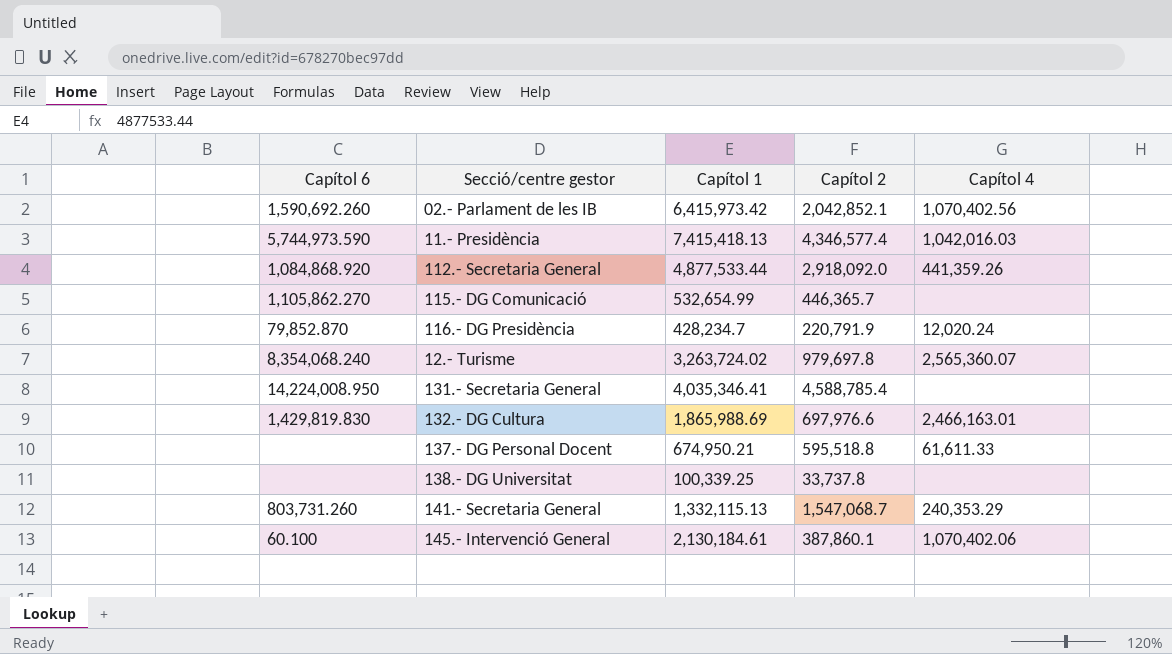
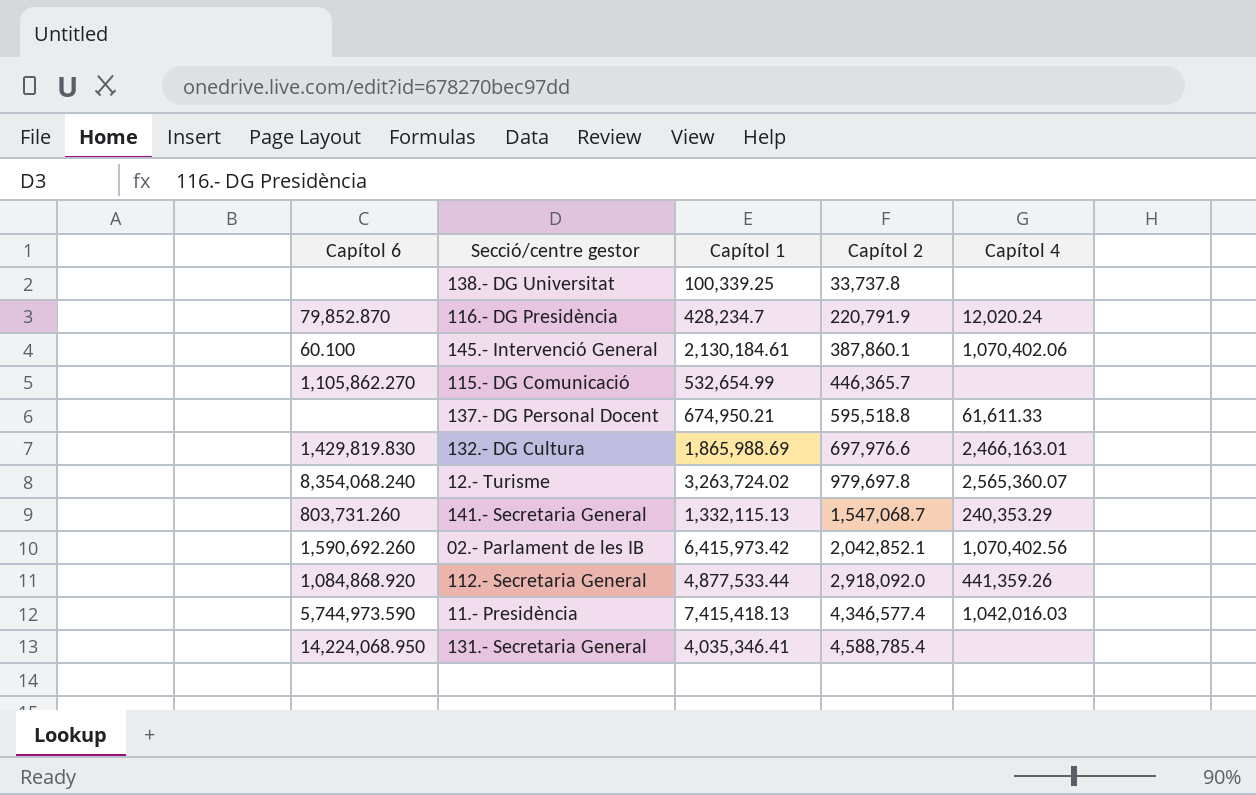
row order: none -> Capítol 2 ascending
131.- Secretaria General | Capítol 6: 14,224,008.950 -> 14,224,068.950

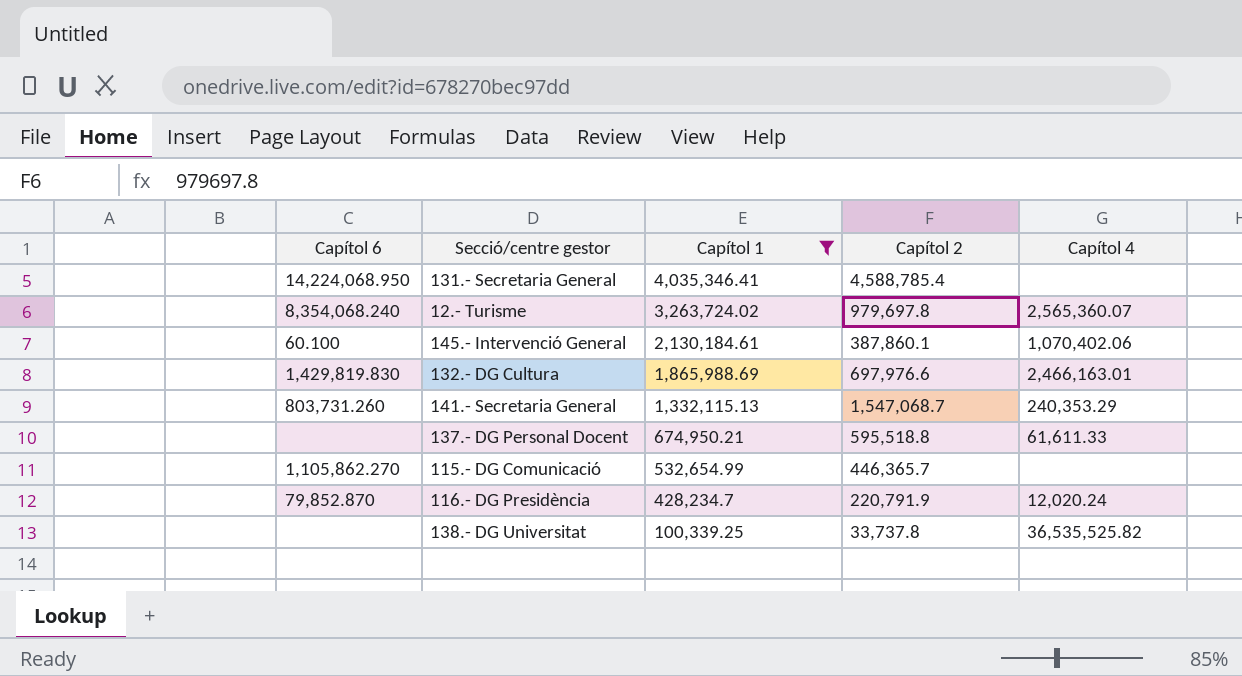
filter: none -> Capítol 1 <= 4,035,346.41
row order: Capítol 2 ascending -> Capítol 1 descending
138.- DG Universitat | Capítol 4: none -> 36,535,525.82

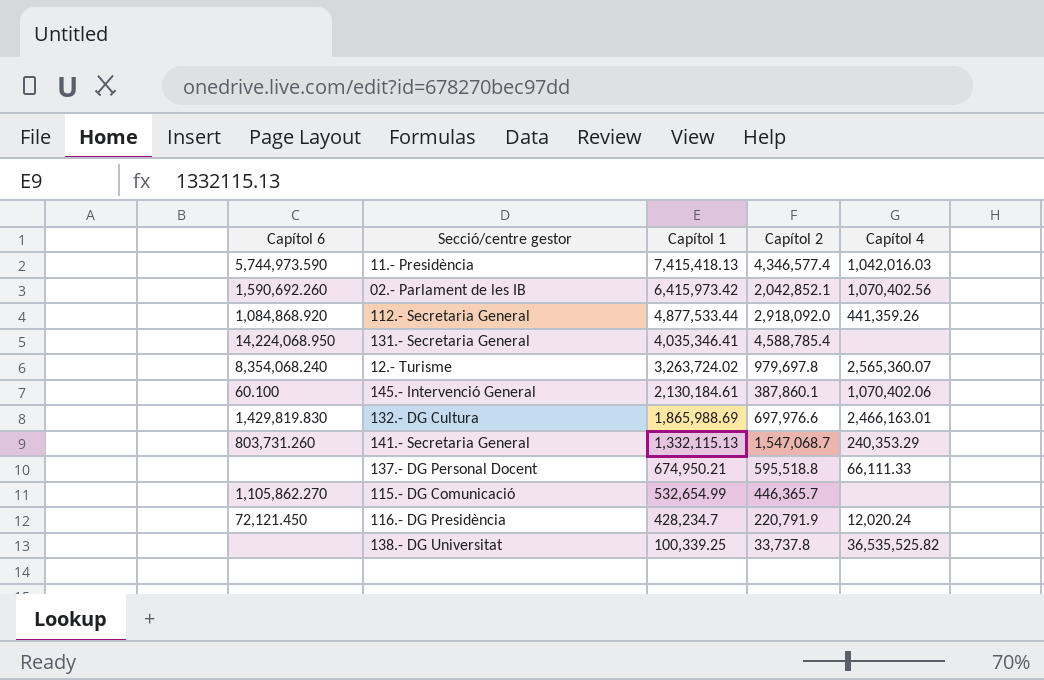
filter: Capítol 1 <= 4,035,346.41 -> none
137.- DG Personal Docent | Capítol 4: 61,611.33 -> 66,111.33
116.- DG Presidència | Capítol 6: 79,852.870 -> 72,121.450

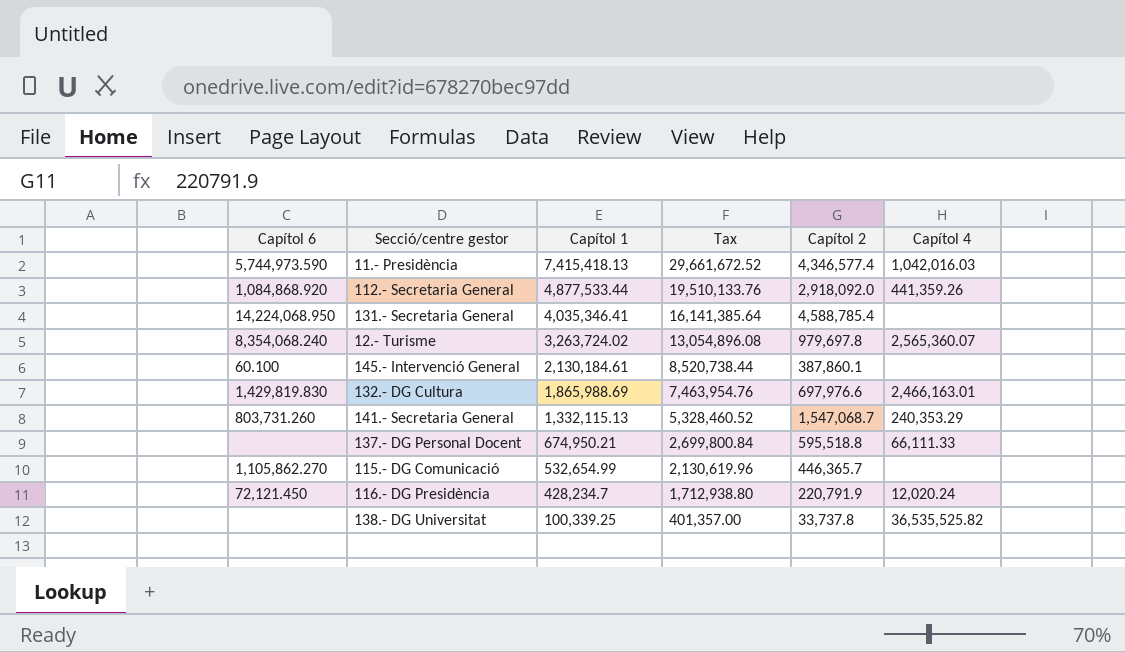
column Tax | formula: none -> [Capítol 1] * 4
row 02.- Parlament de les IB: 1,590,692.260 | 6,415,973.42 | 2,042,852.1 | 1,070,402.56 -> none
145.- Intervenció General | Capítol 4: 1,070,402.06 -> none

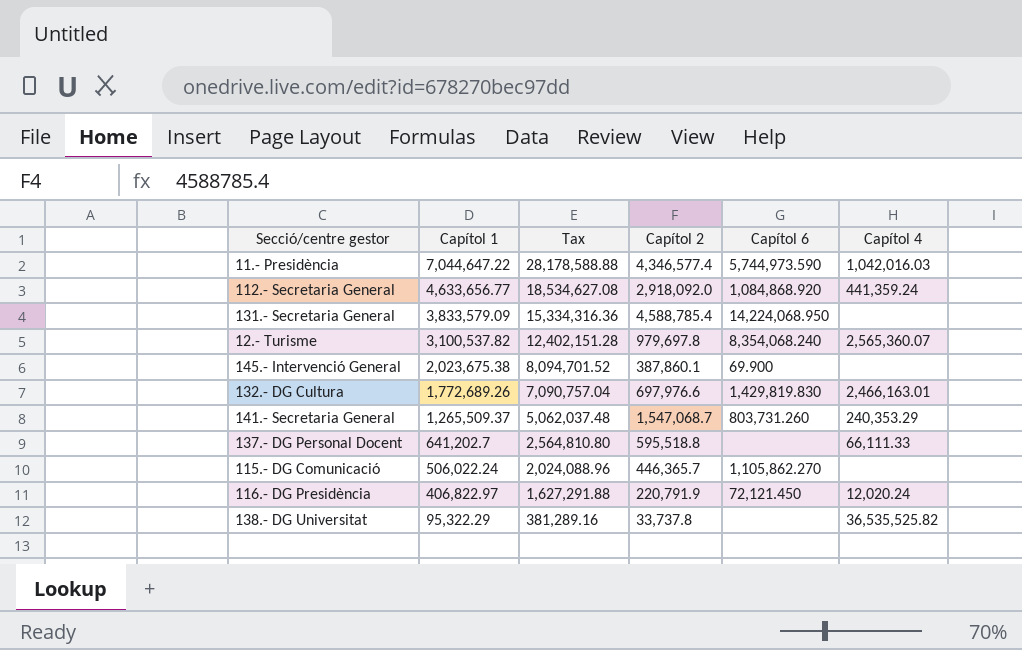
column Capítol 6 | position: 1 -> 5
11.- Presidència | Capítol 1: 7,415,418.13 -> 7,044,647.22
11.- Presidència | Tax: 29,661,672.52 -> 28,178,588.88
112.- Secretaria General | Capítol 1: 4,877,533.44 -> 4,633,656.77
112.- Secretaria General | Tax: 19,510,133.76 -> 18,534,627.08
112.- Secretaria General | Capítol 4: 441,359.26 -> 441,359.24
131.- Secretaria General | Capítol 1: 4,035,346.41 -> 3,833,579.09
131.- Secretaria General | Tax: 16,141,385.64 -> 15,334,316.36
12.- Turisme | Capítol 1: 3,263,724.02 -> 3,100,537.82
12.- Turisme | Tax: 13,054,896.08 -> 12,402,151.28
145.- Intervenció General | Capítol 1: 2,130,184.61 -> 2,023,675.38
145.- Intervenció General | Tax: 8,520,738.44 -> 8,094,701.52
145.- Intervenció General | Capítol 6: 60.100 -> 69.900
132.- DG Cultura | Capítol 1: 1,865,988.69 -> 1,772,689.26
132.- DG Cultura | Tax: 7,463,954.76 -> 7,090,757.04
141.- Secretaria General | Capítol 1: 1,332,115.13 -> 1,265,509.37
141.- Secretaria General | Tax: 5,328,460.52 -> 5,062,037.48
137.- DG Personal Docent | Capítol 1: 674,950.21 -> 641,202.7
137.- DG Personal Docent | Tax: 2,699,800.84 -> 2,564,810.80
115.- DG Comunicació | Capítol 1: 532,654.99 -> 506,022.24
115.- DG Comunicació | Tax: 2,130,619.96 -> 2,024,088.96
116.- DG Presidència | Capítol 1: 428,234.7 -> 406,822.97
116.- DG Presidència | Tax: 1,712,938.80 -> 1,627,291.88
138.- DG Universitat | Capítol 1: 100,339.25 -> 95,322.29
138.- DG Universitat | Tax: 401,357.00 -> 381,289.16

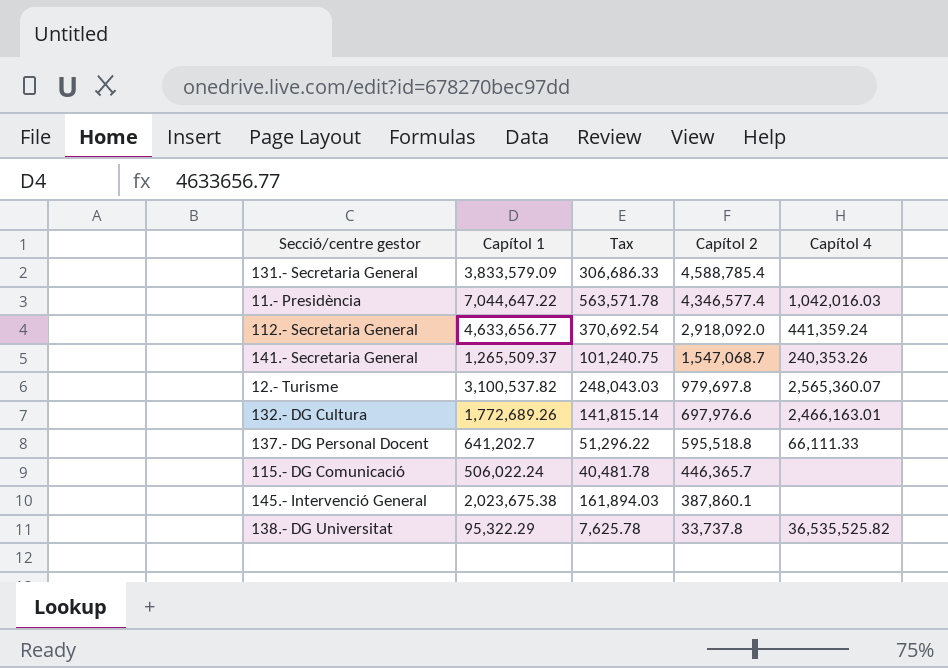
row order: Capítol 1 descending -> Capítol 2 descending
column Capítol 6 | position: 5 -> none
column Tax | formula: [Capítol 1] * 4 -> [Capítol 1] * 0.08
row 116.- DG Presidència: 406,822.97 | 1,627,291.88 | 220,791.9 | 72,121.450 | 12,020.24 -> none
141.- Secretaria General | Capítol 4: 240,353.29 -> 240,353.26

